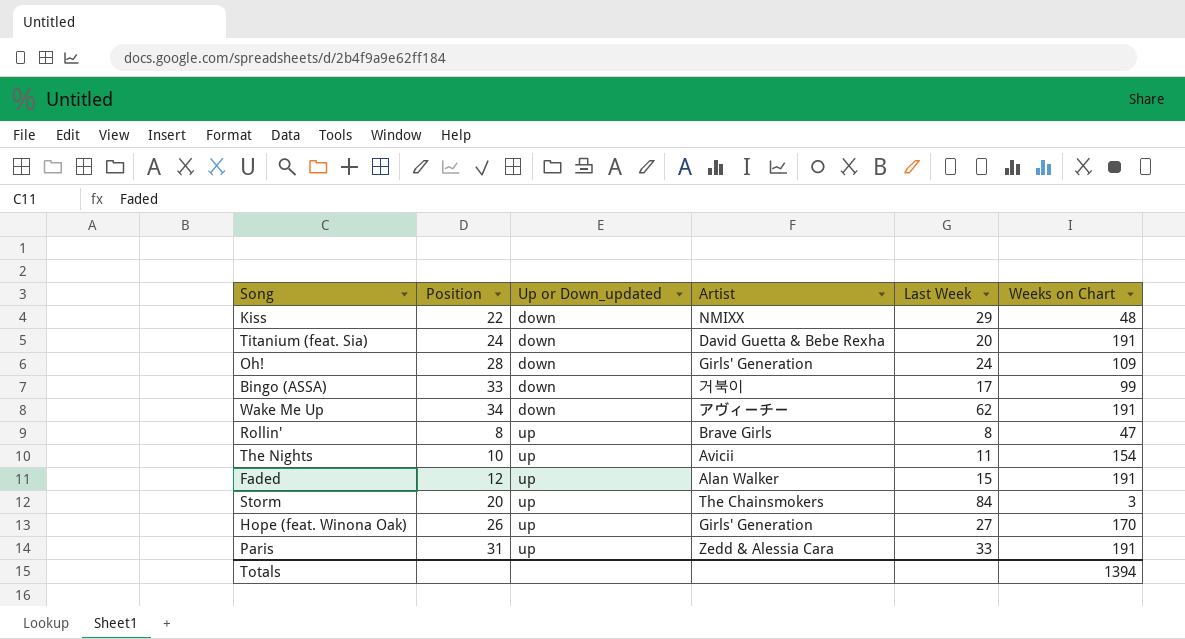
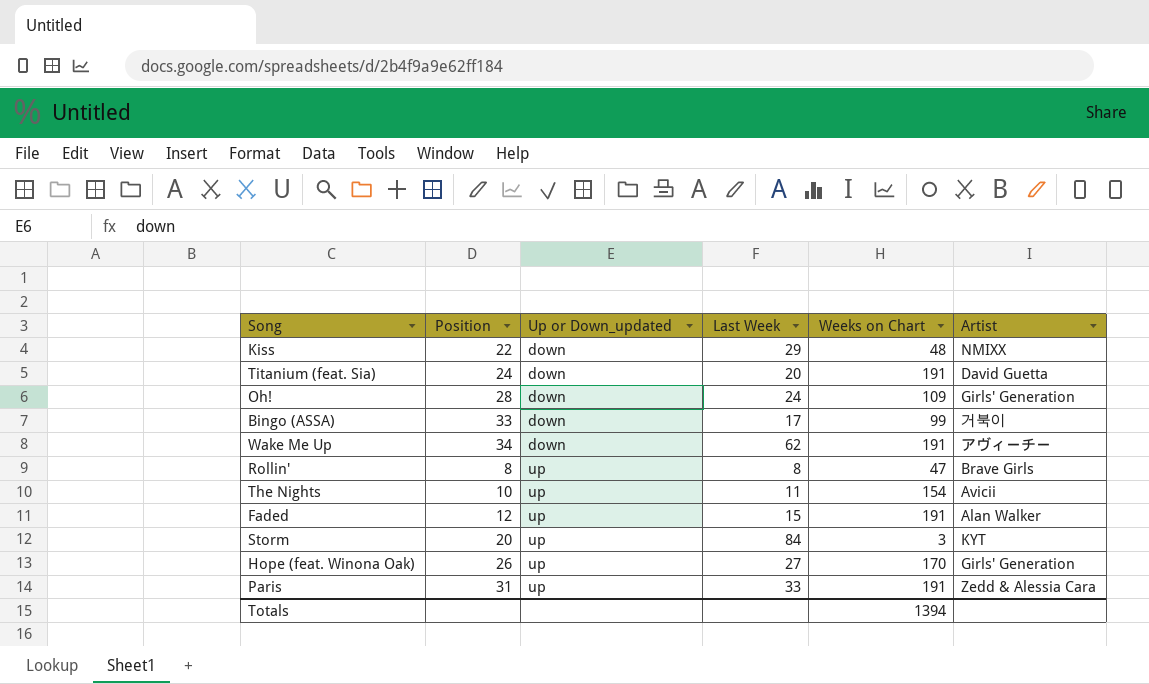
column Artist | position: 4 -> 6
Titanium (feat. Sia) | Artist: David Guetta & Bebe Rexha -> David Guetta
Storm | Artist: The Chainsmokers -> KYT

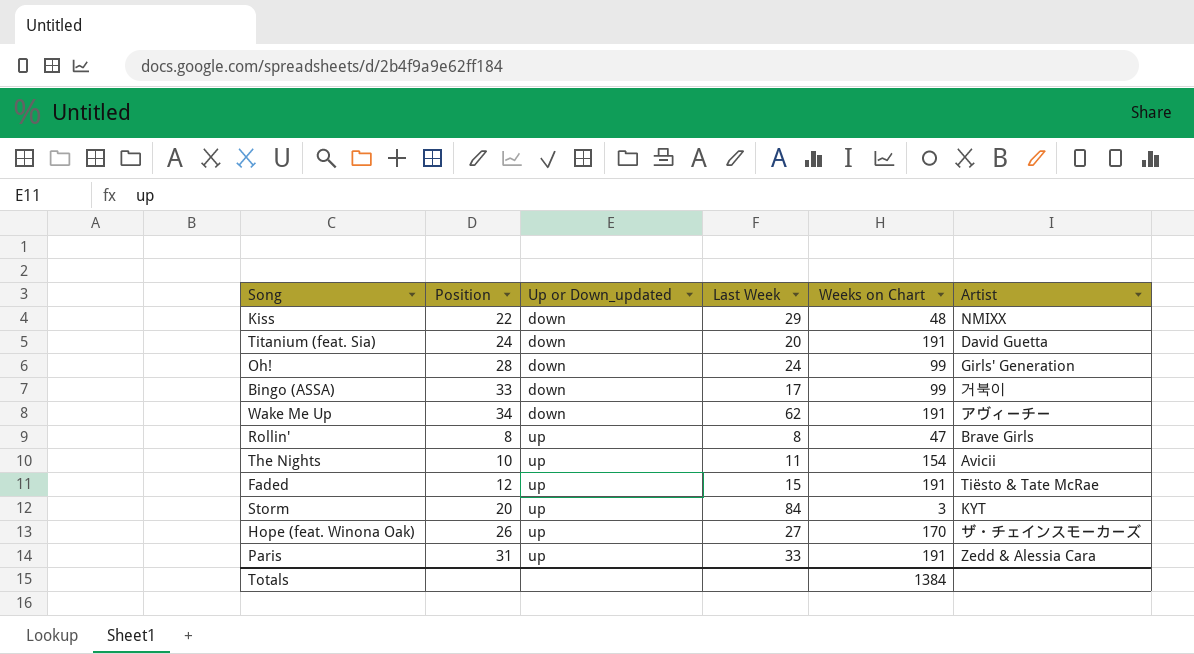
Oh! | Weeks on Chart: 109 -> 99
Faded | Artist: Alan Walker -> Tiësto & Tate McRae
Hope (feat. Winona Oak) | Artist: Girls' Generation -> ザ・チェインスモーカーズ
Totals | Weeks on Chart: 1394 -> 1384

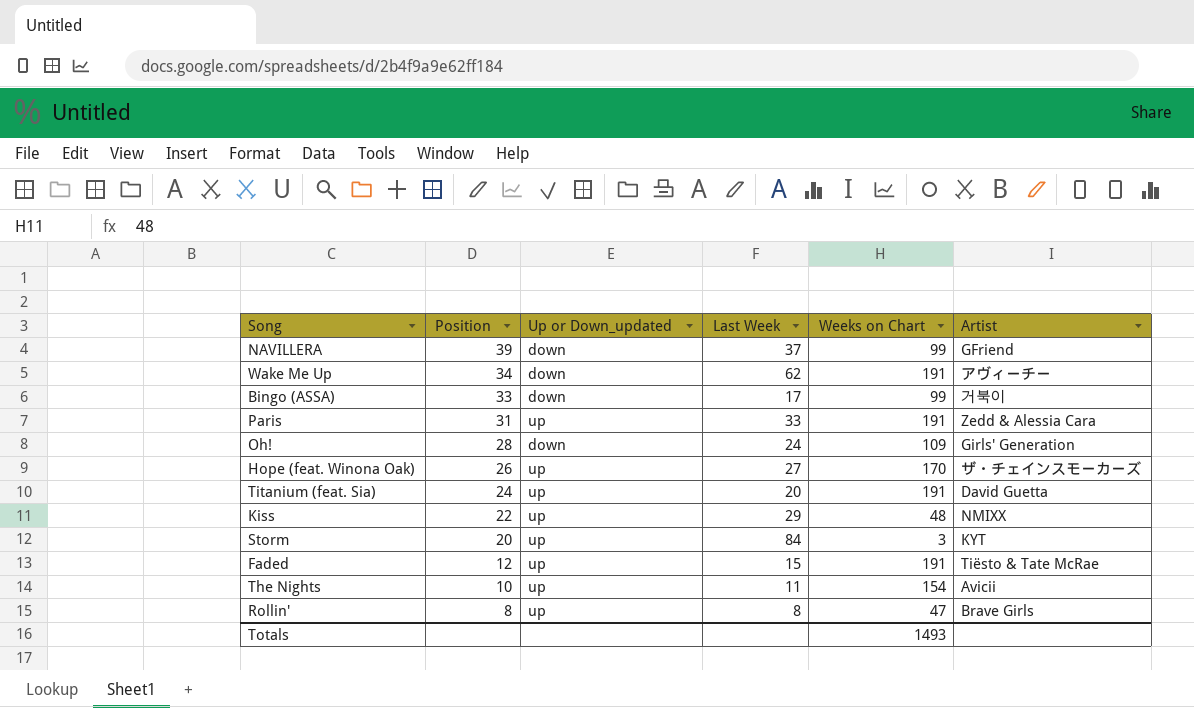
row order: Up or Down_updated ascending -> Position descending
row NAVILLERA: none -> 39 | down | 37 | 99 | GFriend
Oh! | Weeks on Chart: 99 -> 109
Titanium (feat. Sia) | Up or Down_updated: down -> up
Kiss | Up or Down_updated: down -> up
Totals | Weeks on Chart: 1384 -> 1493

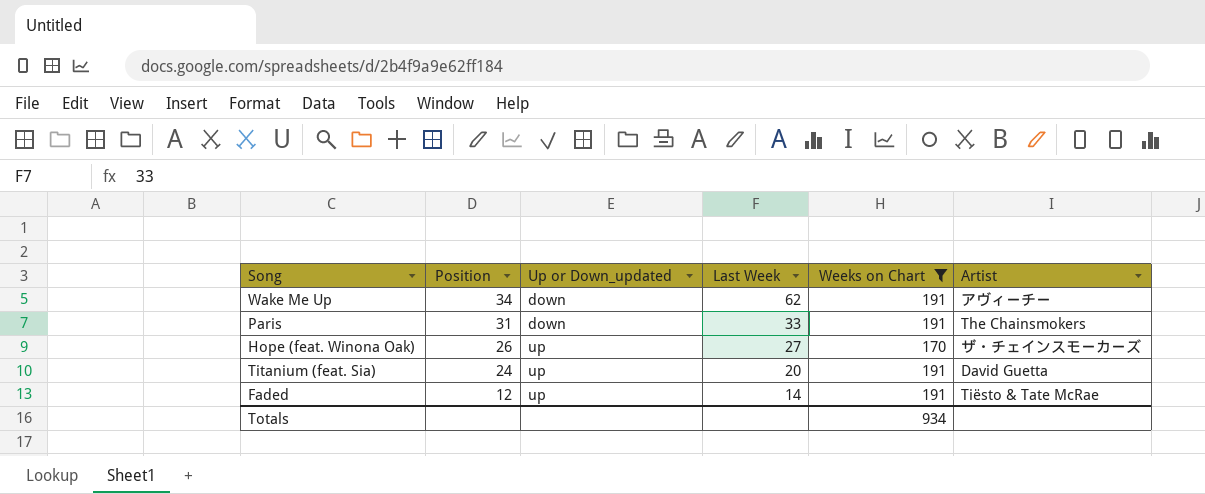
filter: none -> Weeks on Chart >= 170
Paris | Up or Down_updated: up -> down
Paris | Artist: Zedd & Alessia Cara -> The Chainsmokers
Faded | Last Week: 15 -> 14
Totals | Weeks on Chart: 1493 -> 934

